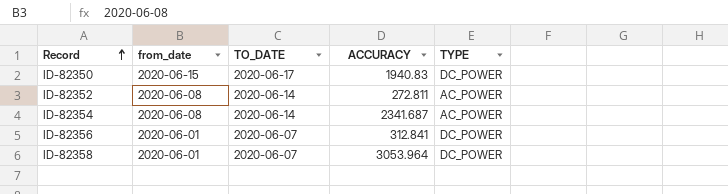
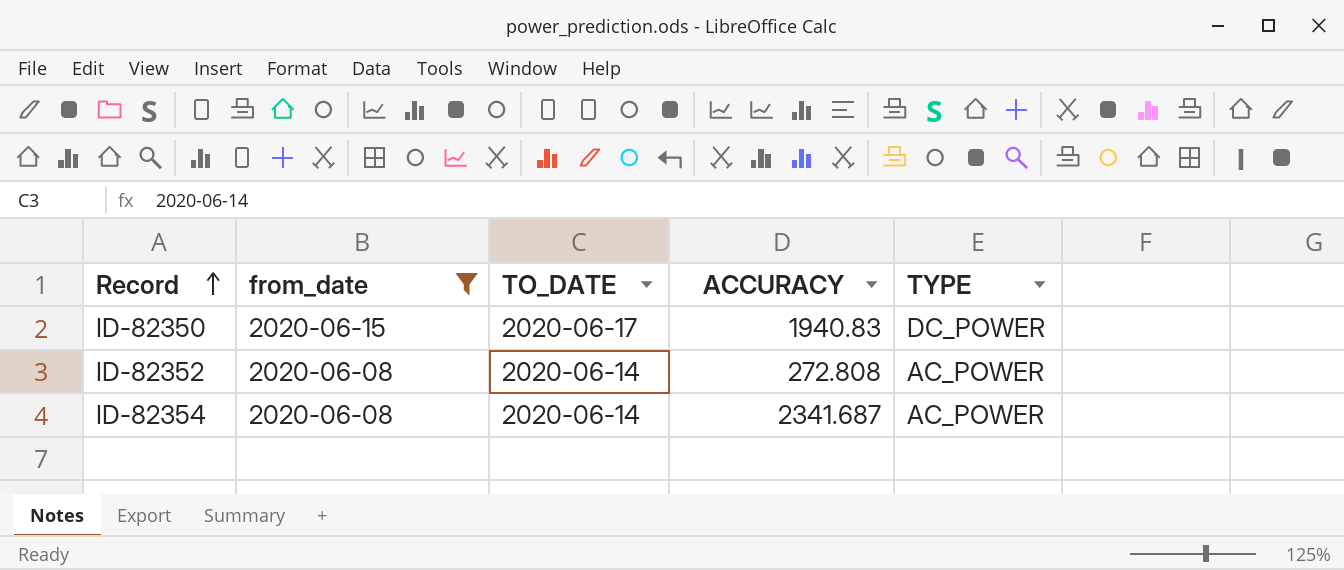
filter: none -> from_date != 2020-06-01
ID-82352 | ACCURACY: 272.811 -> 272.808

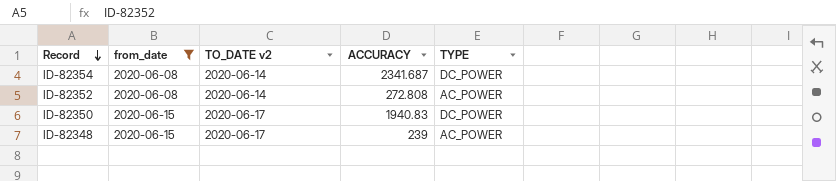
row order: Record ascending -> Record descending
column name: TO_DATE -> TO_DATE v2
ID-82354 | TYPE: AC_POWER -> DC_POWER
row ID-82348: none -> 2020-06-15 | 2020-06-17 | 239 | AC_POWER

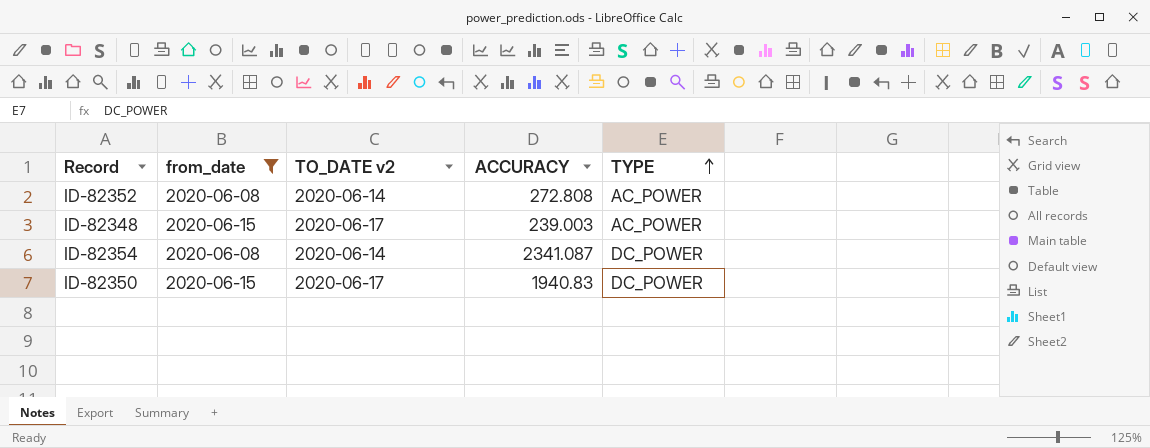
row order: Record descending -> TYPE ascending
ID-82348 | ACCURACY: 239 -> 239.003
ID-82354 | ACCURACY: 2341.687 -> 2341.087

